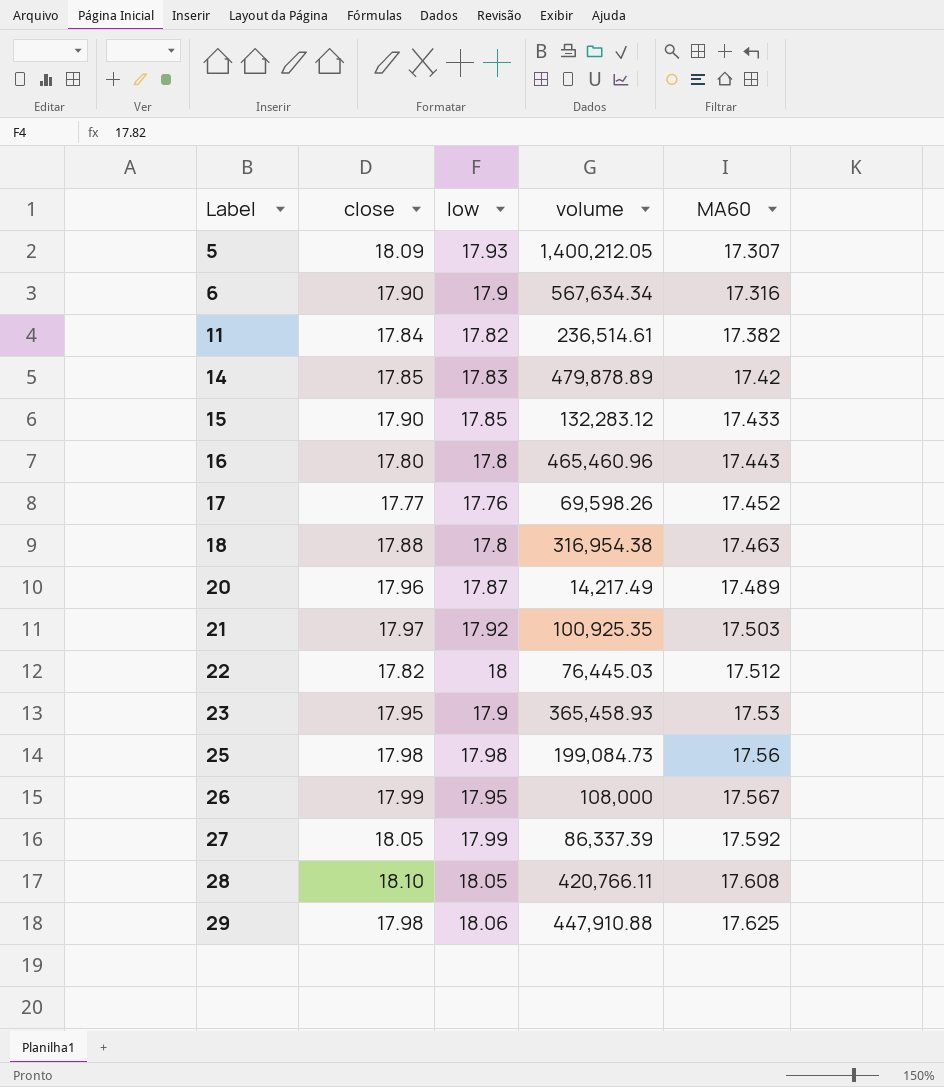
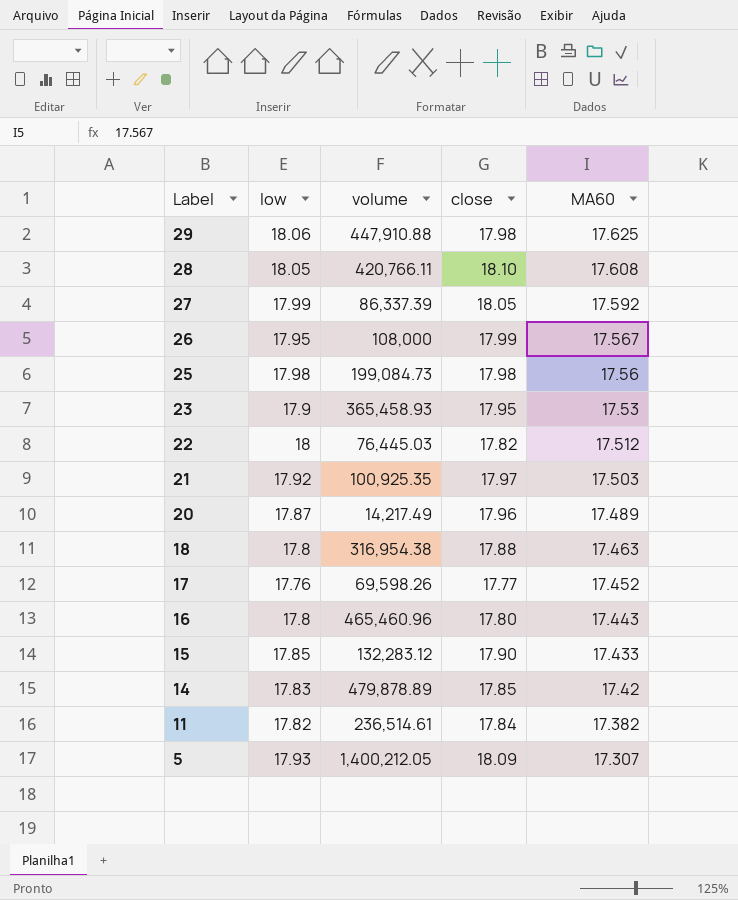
row order: Label ascending -> Label descending
column close | position: 2 -> 4
row 6: 17.90 | 17.9 | 567,634.34 | 17.316 -> none

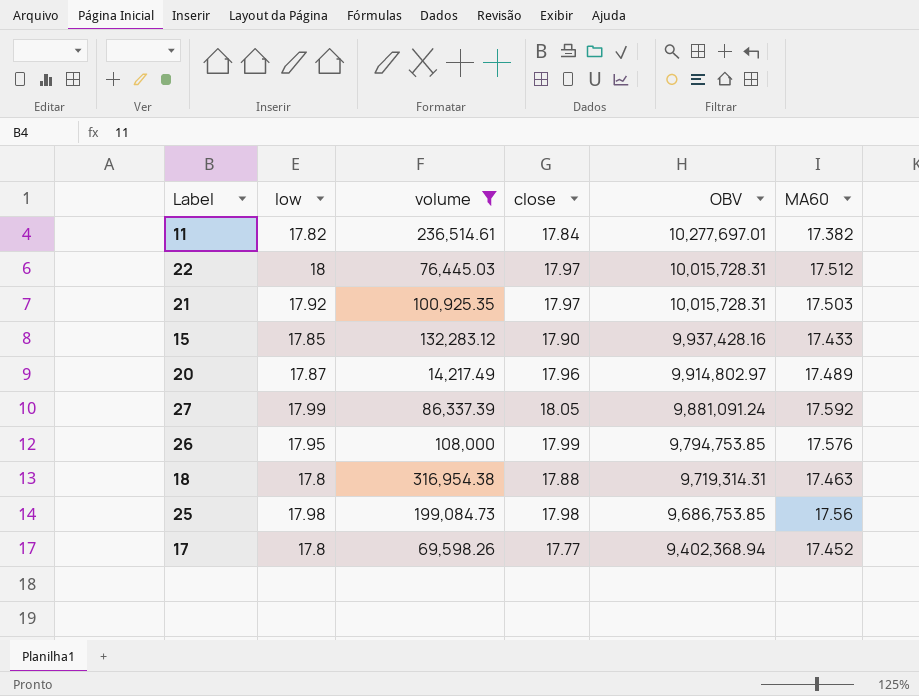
filter: none -> volume <= 316,954.38
row order: Label descending -> OBV descending
column OBV | position: none -> 5
22 | close: 17.82 -> 17.97
26 | MA60: 17.567 -> 17.576
17 | low: 17.76 -> 17.8

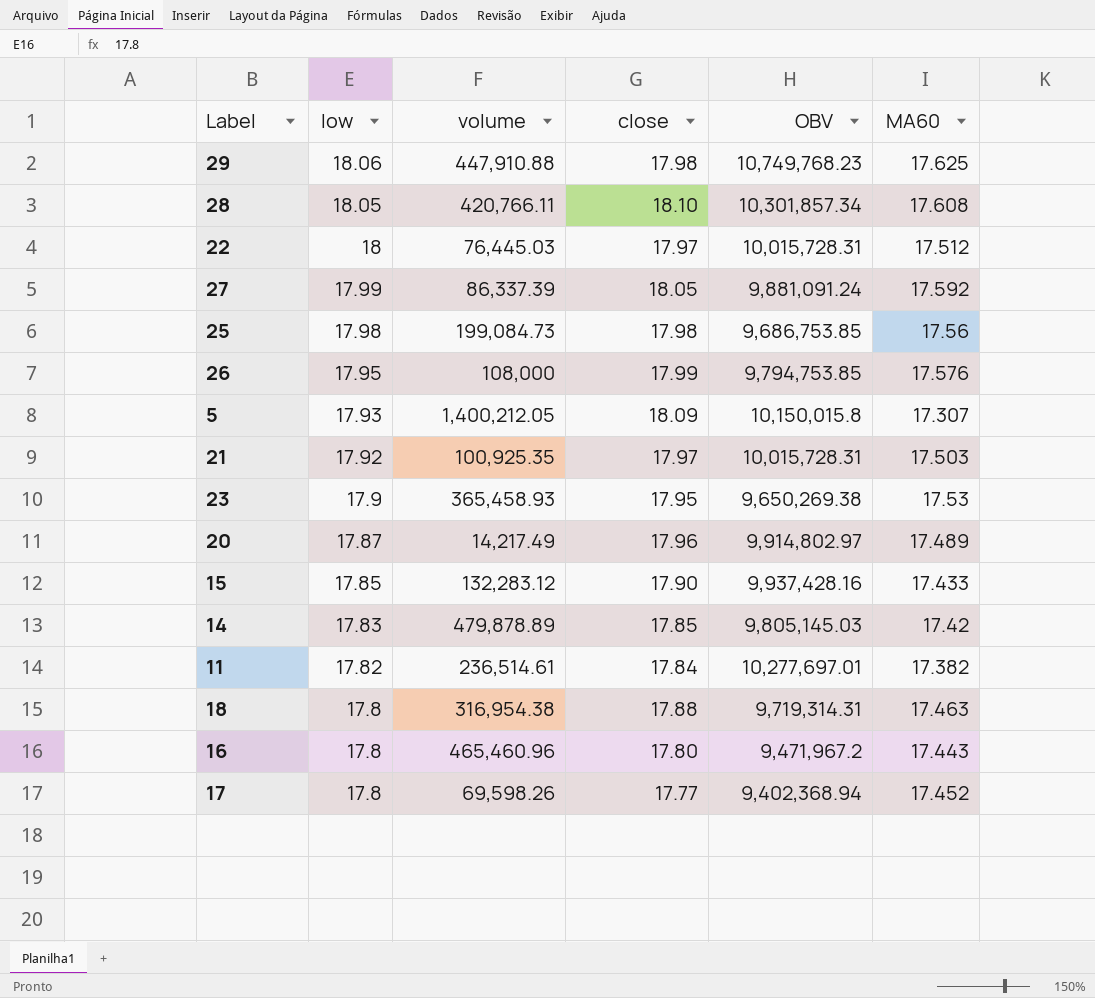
filter: volume <= 316,954.38 -> none
row order: OBV descending -> low descending

